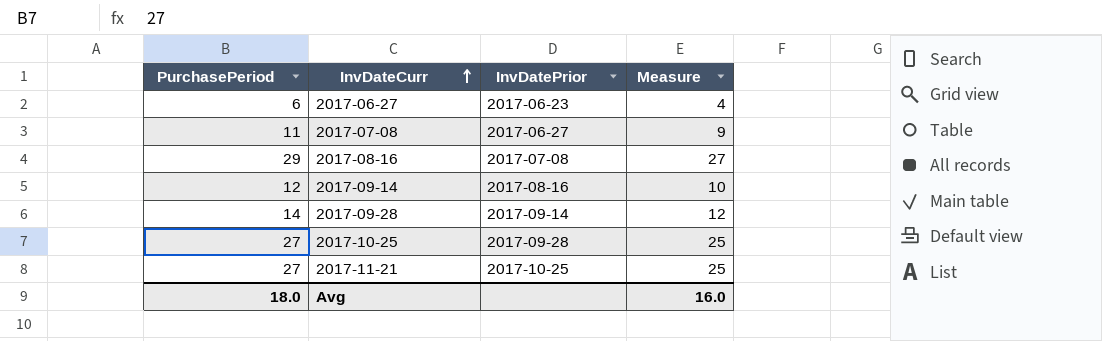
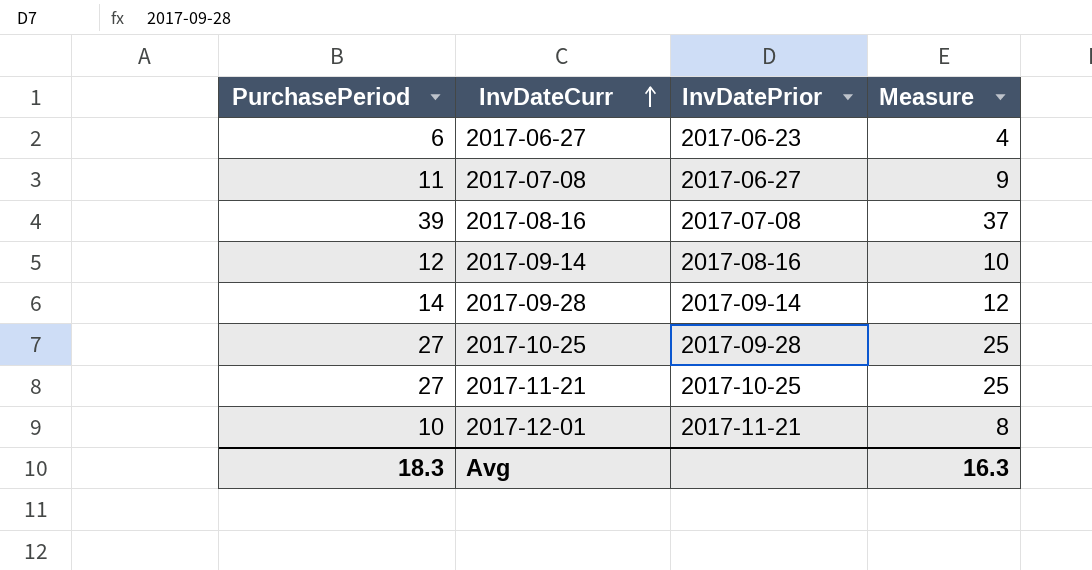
2017-08-16 | PurchasePeriod: 29 -> 39
2017-08-16 | Measure: 27 -> 37
row 2017-12-01: none -> 10 | 2017-11-21 | 8
Avg | PurchasePeriod: 18.0 -> 18.3
Avg | Measure: 16.0 -> 16.3

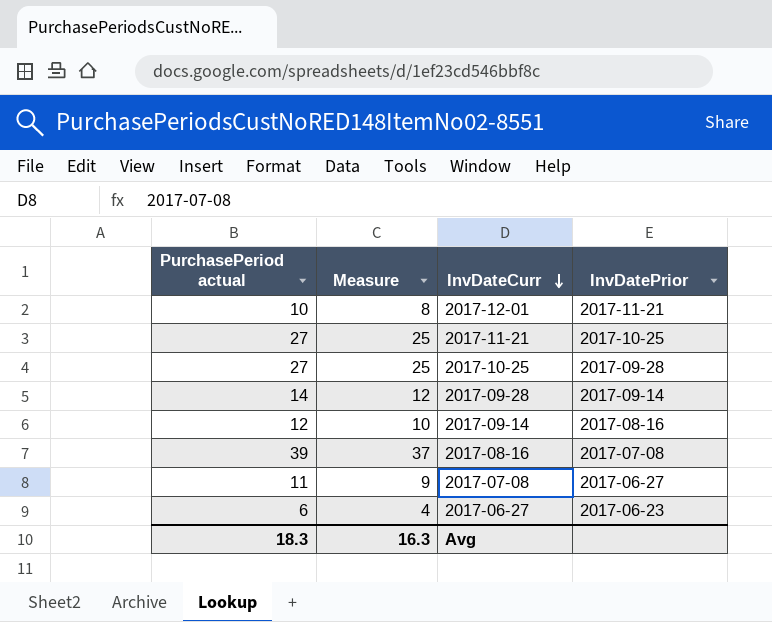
row order: InvDateCurr ascending -> InvDateCurr descending
column name: PurchasePeriod -> PurchasePeriod actual
column Measure | position: 4 -> 2

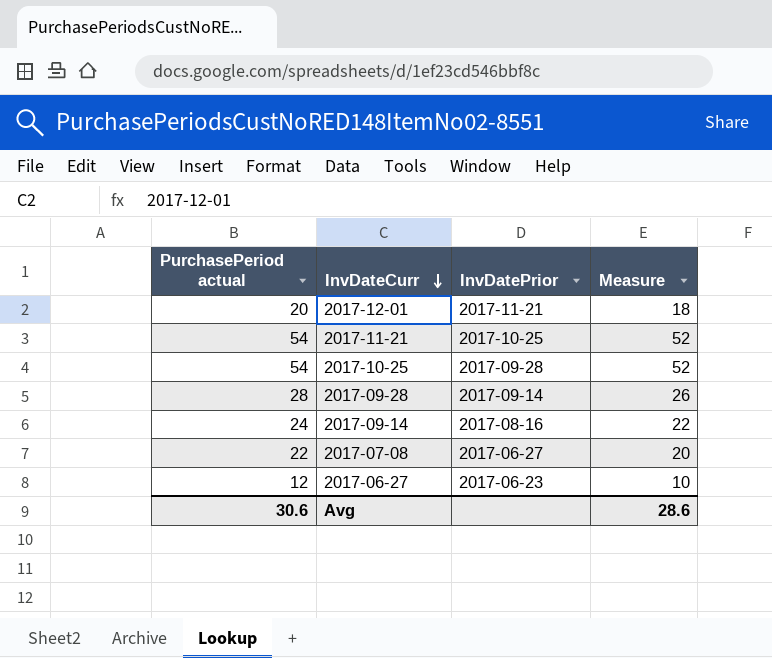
column Measure | position: 2 -> 4
row 2017-08-16: 39 | 37 | 2017-07-08 -> none
2017-12-01 | PurchasePeriod actual: 10 -> 20
2017-12-01 | Measure: 8 -> 18
2017-11-21 | PurchasePeriod actual: 27 -> 54
2017-11-21 | Measure: 25 -> 52
2017-10-25 | PurchasePeriod actual: 27 -> 54
2017-10-25 | Measure: 25 -> 52
2017-09-28 | PurchasePeriod actual: 14 -> 28
2017-09-28 | Measure: 12 -> 26
2017-09-14 | PurchasePeriod actual: 12 -> 24
2017-09-14 | Measure: 10 -> 22
2017-07-08 | PurchasePeriod actual: 11 -> 22
2017-07-08 | Measure: 9 -> 20
2017-06-27 | PurchasePeriod actual: 6 -> 12
2017-06-27 | Measure: 4 -> 10
Avg | PurchasePeriod actual: 18.3 -> 30.6
Avg | Measure: 16.3 -> 28.6

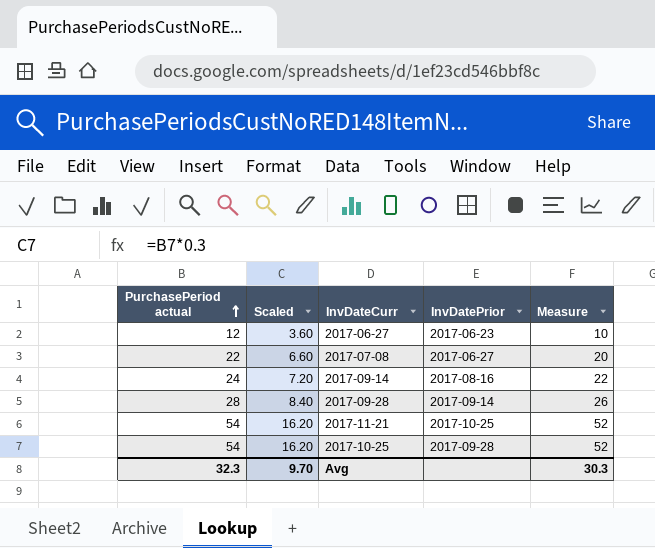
row order: InvDateCurr descending -> PurchasePeriod actual ascending
column Scaled | formula: none -> [PurchasePeriod actual] * 0.3
row 2017-12-01: 20 | 2017-11-21 | 18 -> none
Avg | PurchasePeriod actual: 30.6 -> 32.3
Avg | Measure: 28.6 -> 30.3

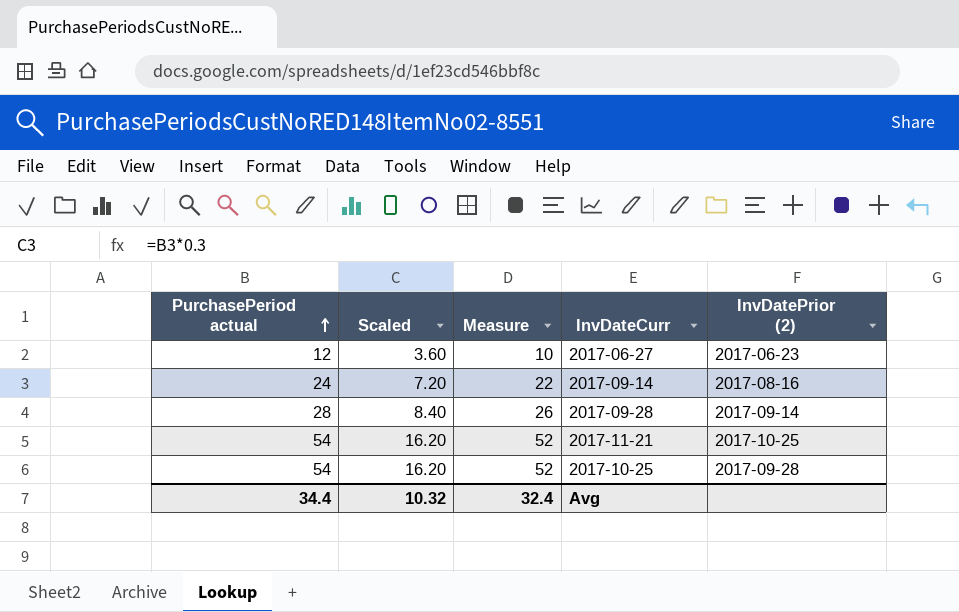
column Measure | position: 5 -> 3
column name: InvDatePrior -> InvDatePrior (2)
row 2017-07-08: 22 | 6.60 | 2017-06-27 | 20 -> none
Avg | PurchasePeriod actual: 32.3 -> 34.4
Avg | Scaled: 9.70 -> 10.32
Avg | Measure: 30.3 -> 32.4

